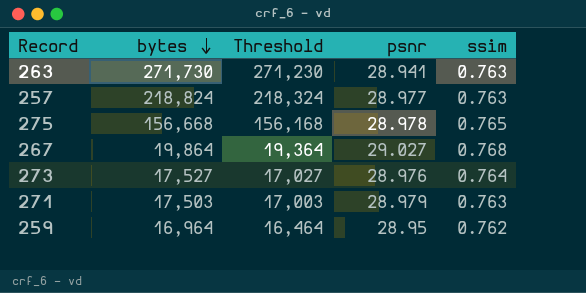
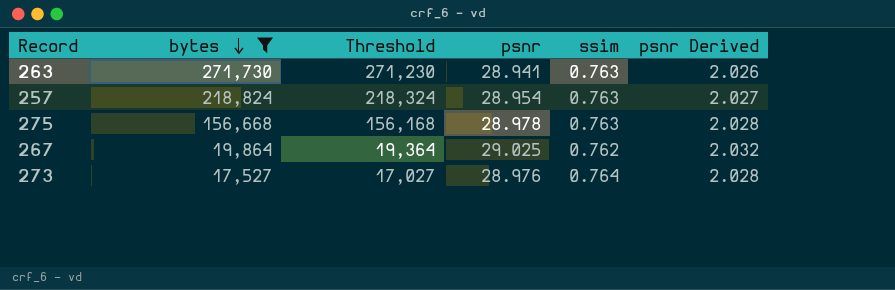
filter: none -> bytes >= 17,527
column psnr Derived | formula: none -> [psnr] * 0.07
257 | psnr: 28.977 -> 28.954
275 | ssim: 0.765 -> 0.763
267 | psnr: 29.027 -> 29.025
267 | ssim: 0.768 -> 0.762

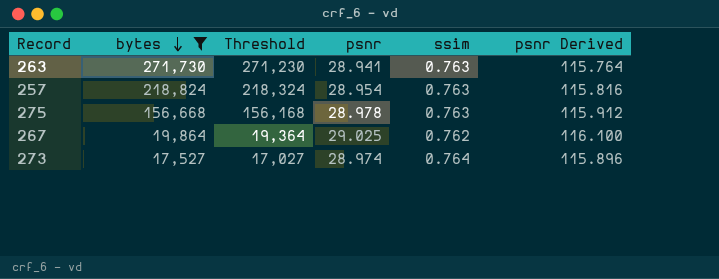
column psnr Derived | formula: [psnr] * 0.07 -> [psnr] * 4
273 | psnr: 28.976 -> 28.974

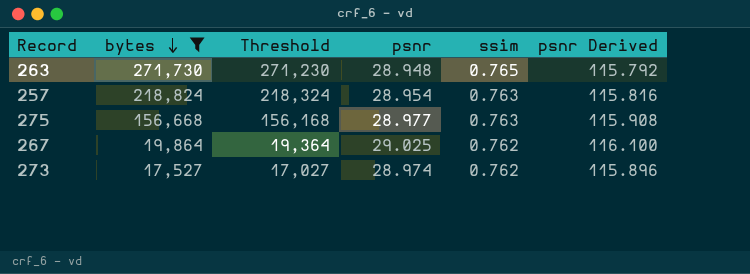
263 | psnr: 28.941 -> 28.948
263 | ssim: 0.763 -> 0.765
263 | psnr Derived: 115.764 -> 115.792
275 | psnr: 28.978 -> 28.977
275 | psnr Derived: 115.912 -> 115.908
273 | ssim: 0.764 -> 0.762

